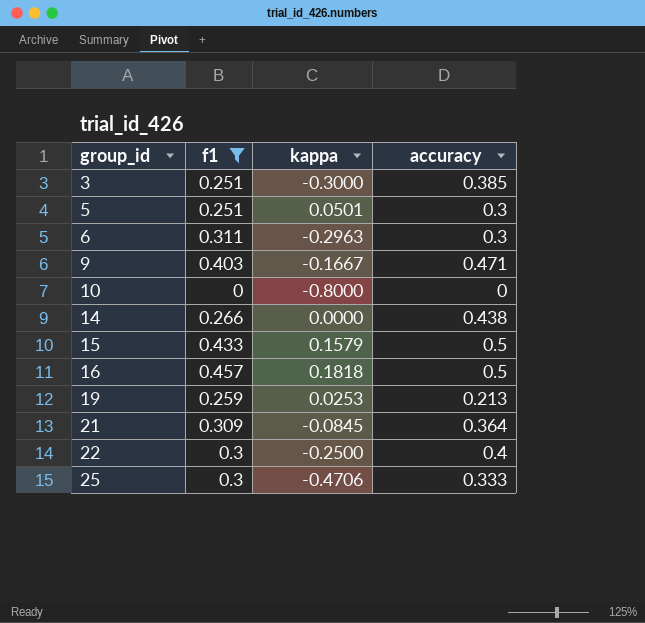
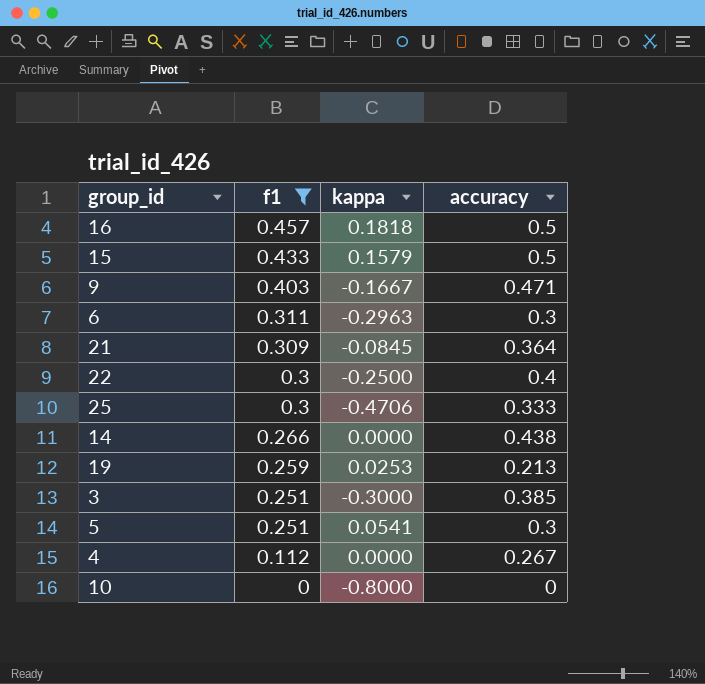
row order: group_id ascending -> f1 descending
5 | kappa: 0.0501 -> 0.0541
row 4: none -> 0.112 | 0.0000 | 0.267

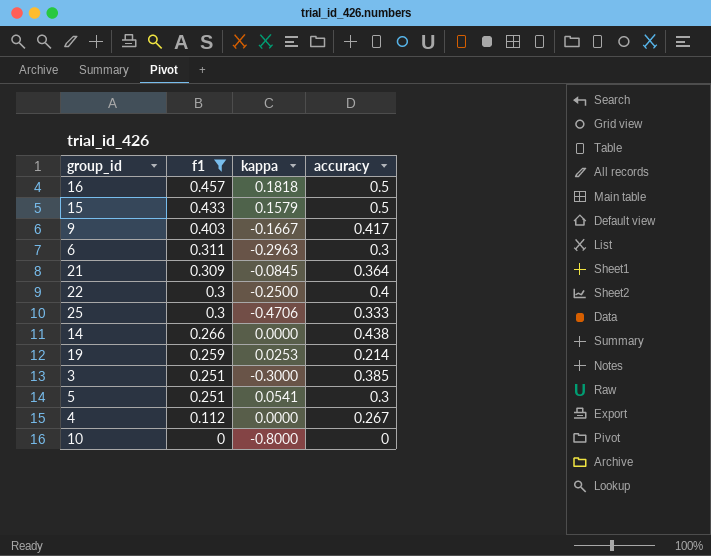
9 | accuracy: 0.471 -> 0.417
19 | accuracy: 0.213 -> 0.214

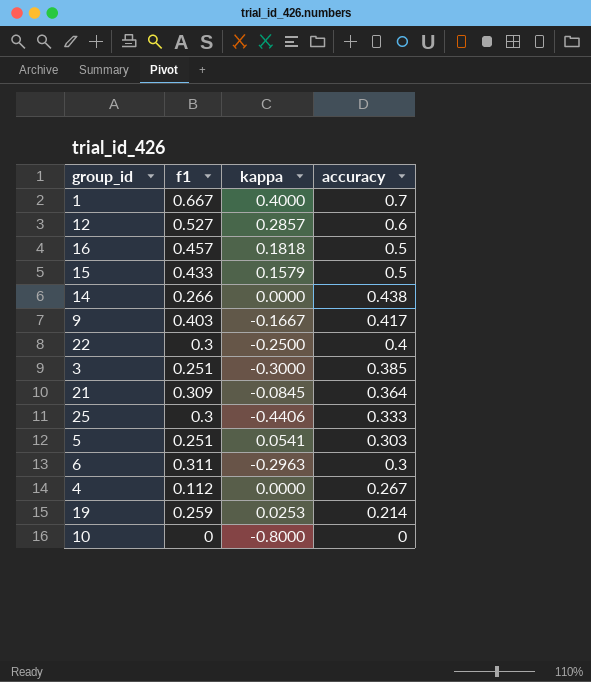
filter: f1 <= 0.457 -> none
row order: f1 descending -> accuracy descending
25 | kappa: -0.4706 -> -0.4406
5 | accuracy: 0.3 -> 0.303

